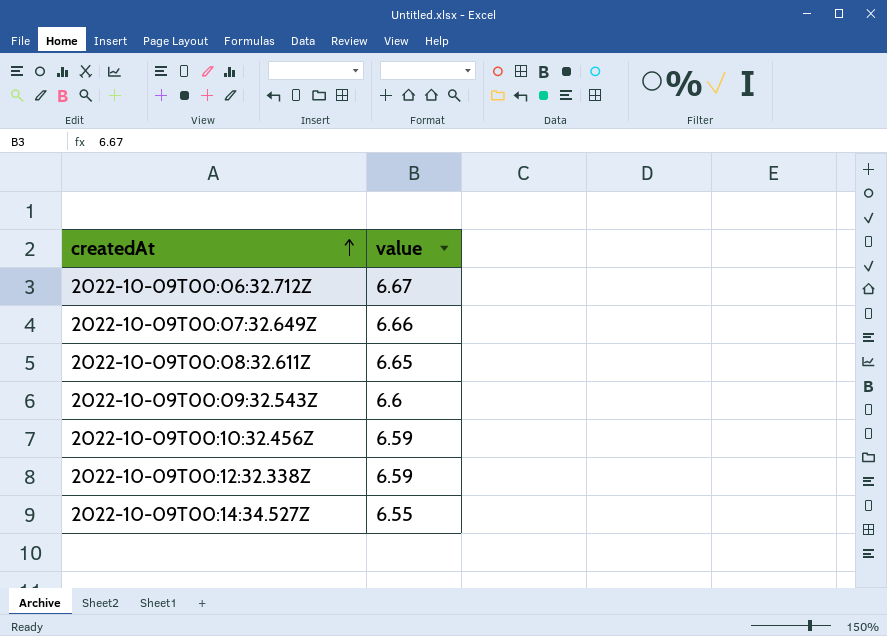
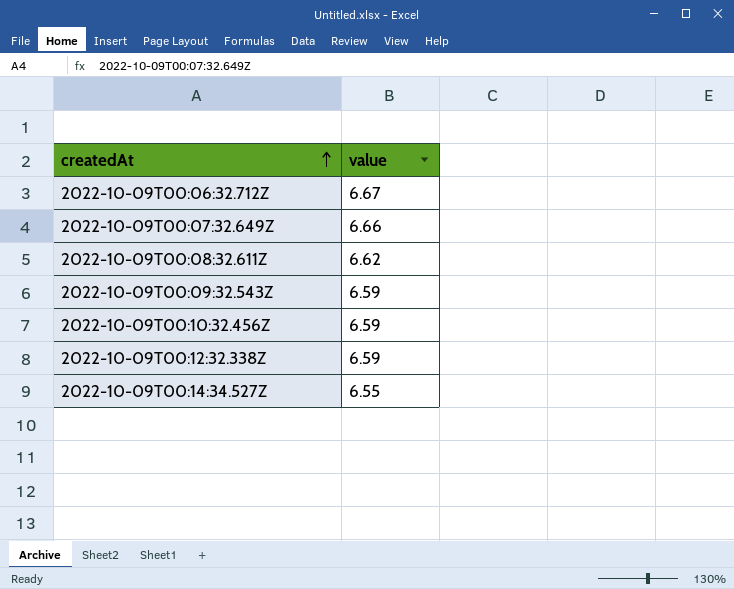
2022-10-09T00:08:32.611Z | value: 6.65 -> 6.62
2022-10-09T00:09:32.543Z | value: 6.6 -> 6.59

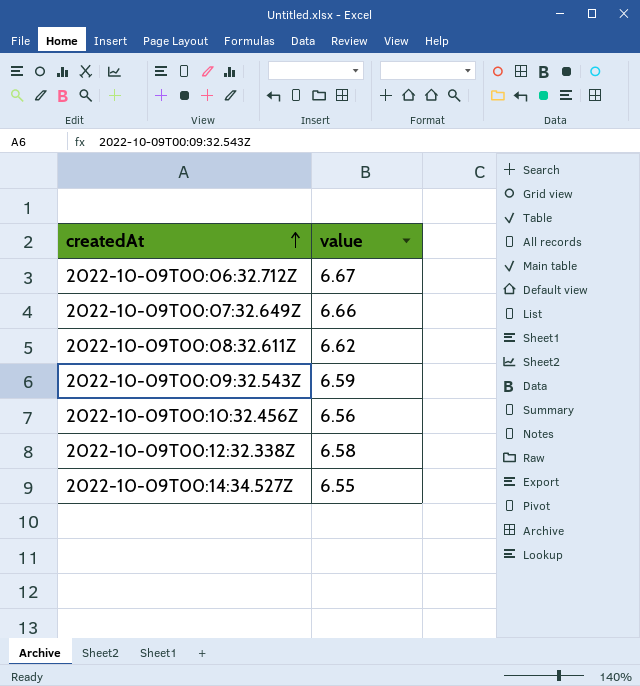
2022-10-09T00:10:32.456Z | value: 6.59 -> 6.56
2022-10-09T00:12:32.338Z | value: 6.59 -> 6.58

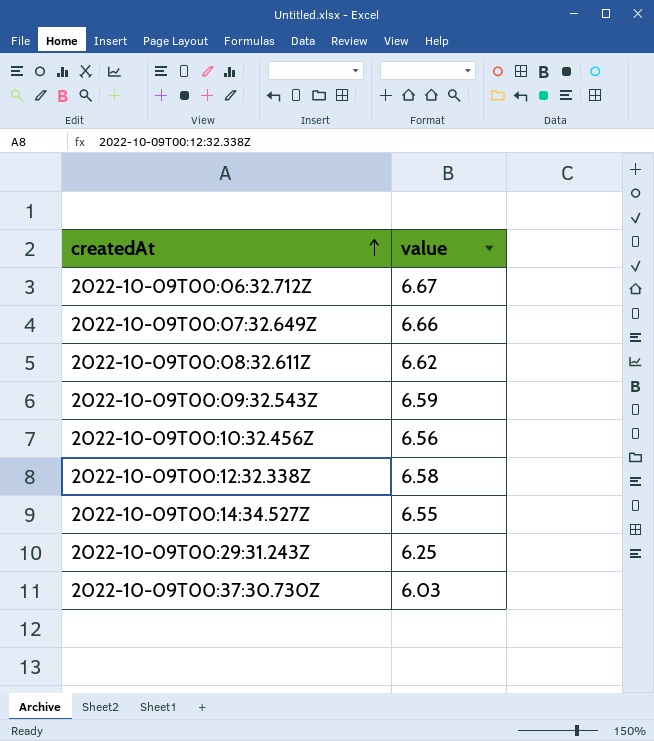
row 2022-10-09T00:29:31.243Z: none -> 6.25
row 2022-10-09T00:37:30.730Z: none -> 6.03

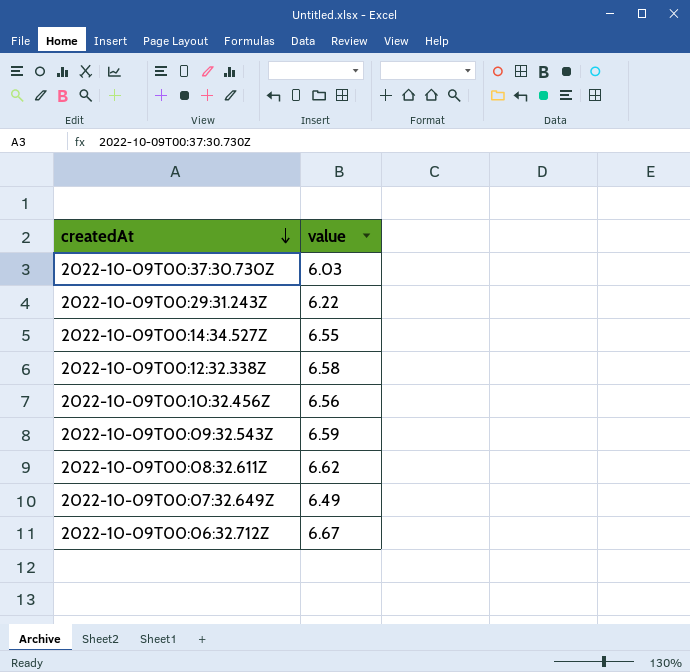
row order: createdAt ascending -> createdAt descending
2022-10-09T00:29:31.243Z | value: 6.25 -> 6.22
2022-10-09T00:07:32.649Z | value: 6.66 -> 6.49

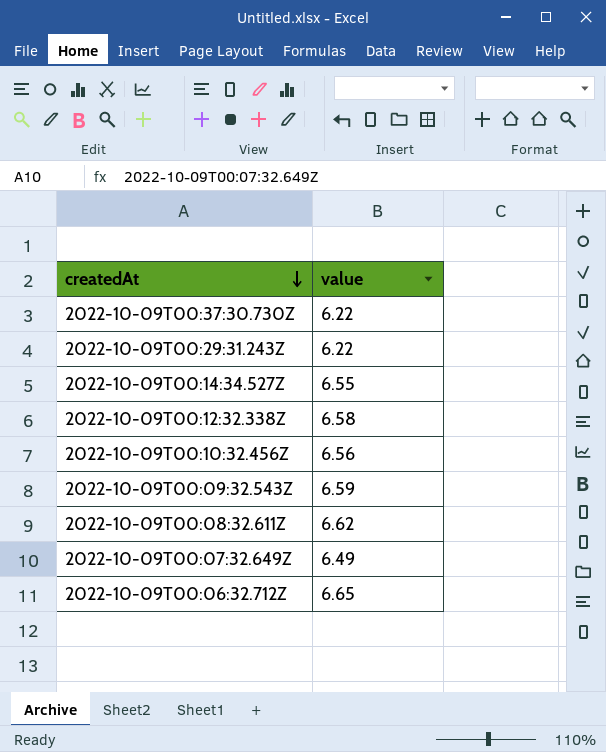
2022-10-09T00:37:30.730Z | value: 6.03 -> 6.22
2022-10-09T00:06:32.712Z | value: 6.67 -> 6.65

